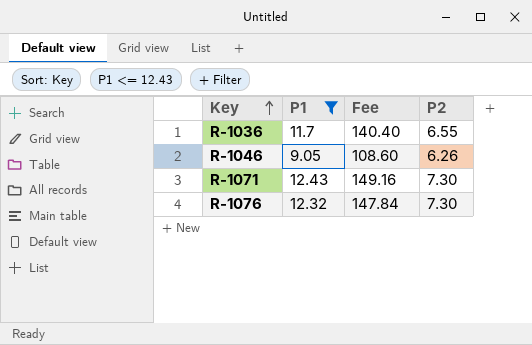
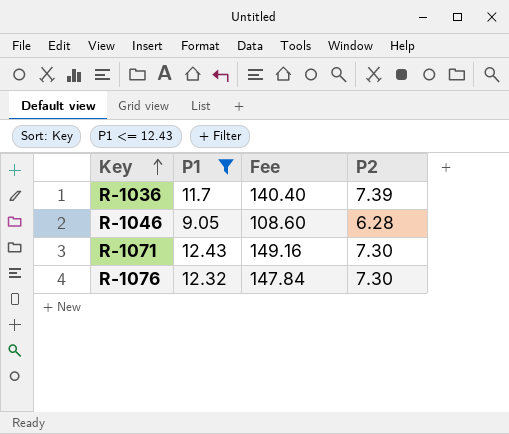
R-1036 | P2: 6.55 -> 7.39
R-1046 | P2: 6.26 -> 6.28

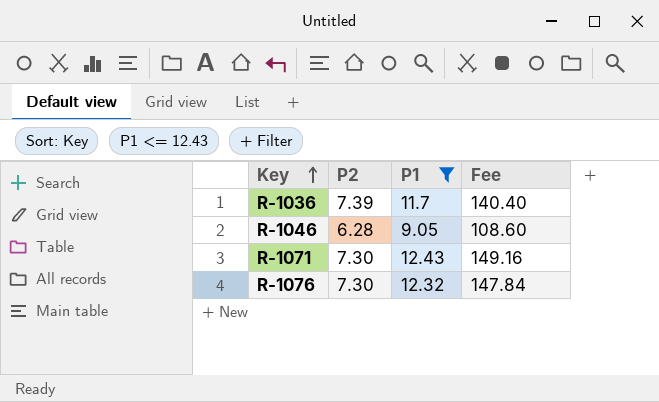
column P2 | position: 4 -> 2

